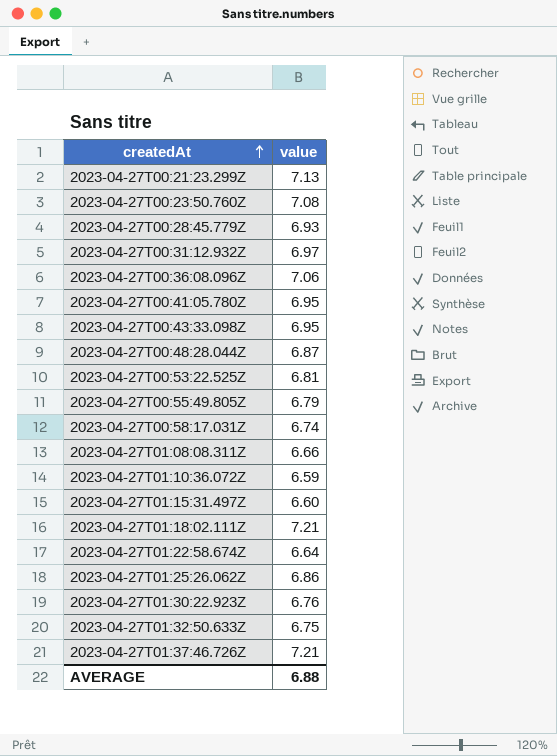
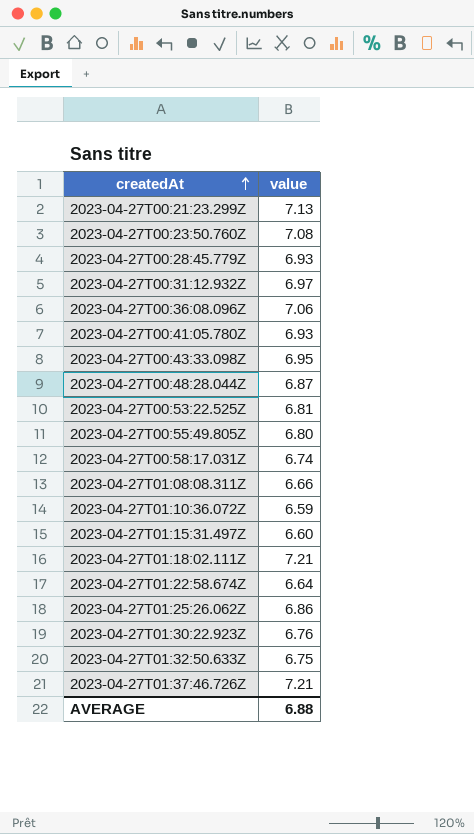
2023-04-27T00:41:05.780Z | value: 6.95 -> 6.93
2023-04-27T00:55:49.805Z | value: 6.79 -> 6.80

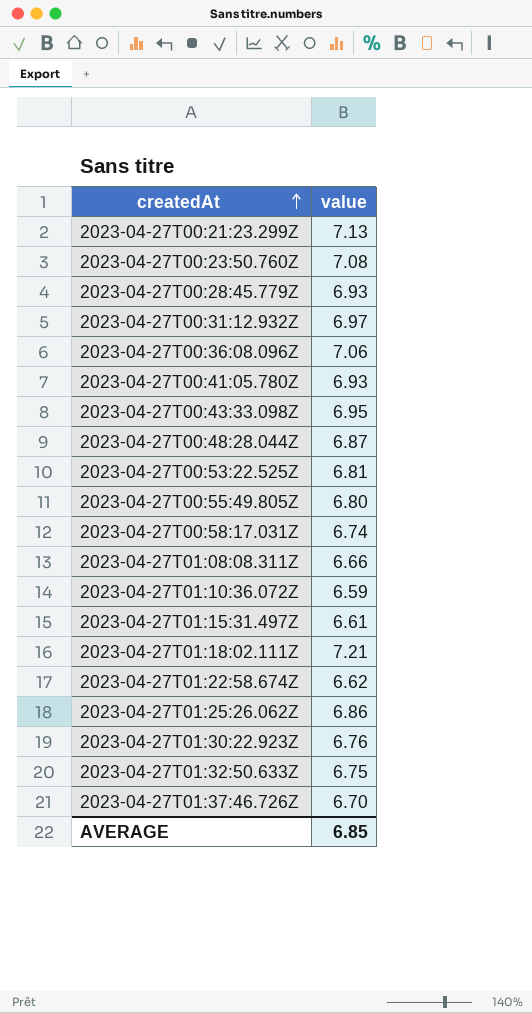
2023-04-27T01:15:31.497Z | value: 6.60 -> 6.61
2023-04-27T01:22:58.674Z | value: 6.64 -> 6.62
2023-04-27T01:37:46.726Z | value: 7.21 -> 6.70
AVERAGE | value: 6.88 -> 6.85

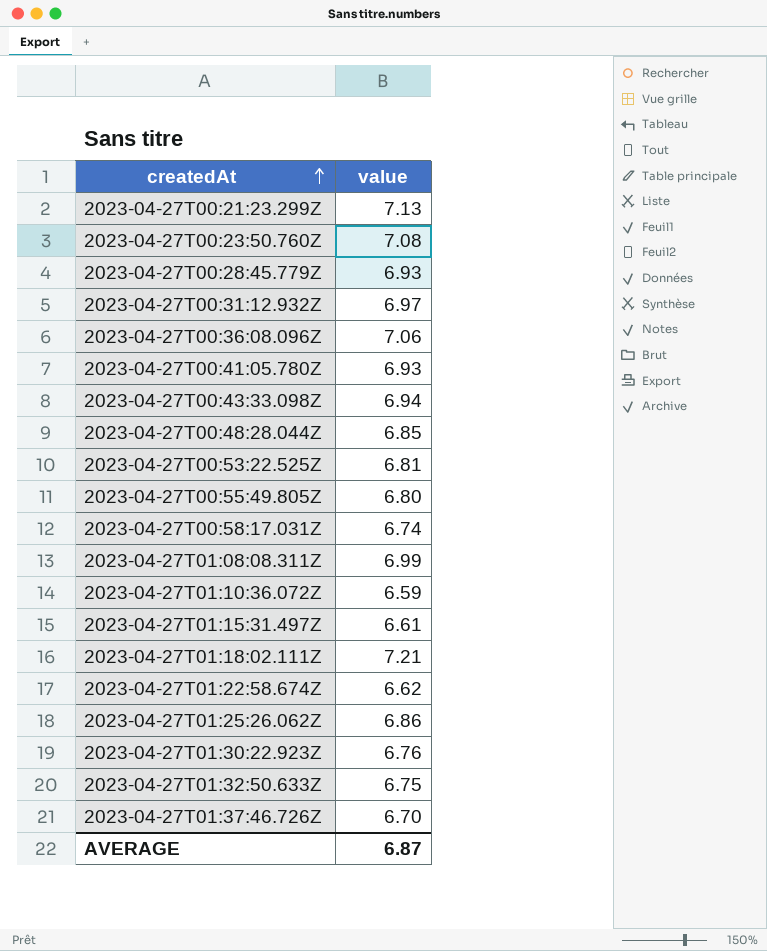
2023-04-27T00:43:33.098Z | value: 6.95 -> 6.94
2023-04-27T00:48:28.044Z | value: 6.87 -> 6.85
2023-04-27T01:08:08.311Z | value: 6.66 -> 6.99
AVERAGE | value: 6.85 -> 6.87

